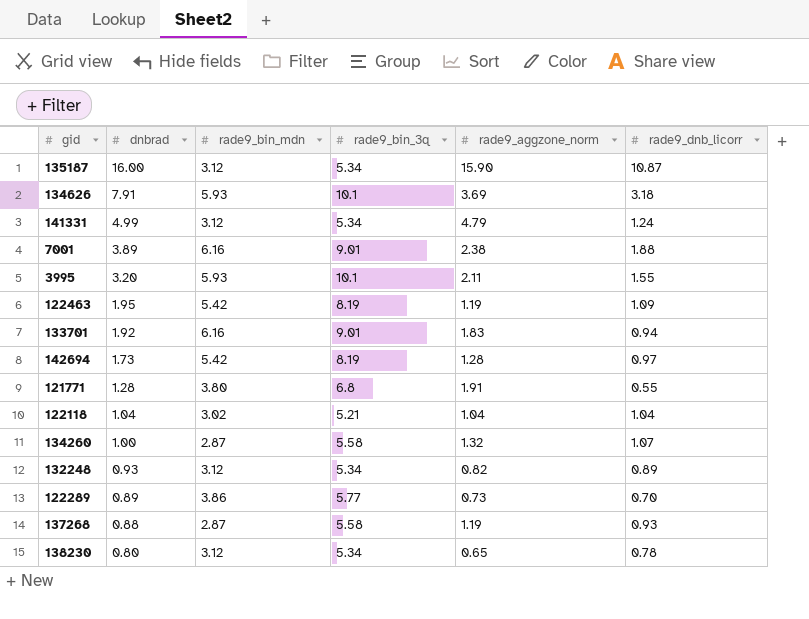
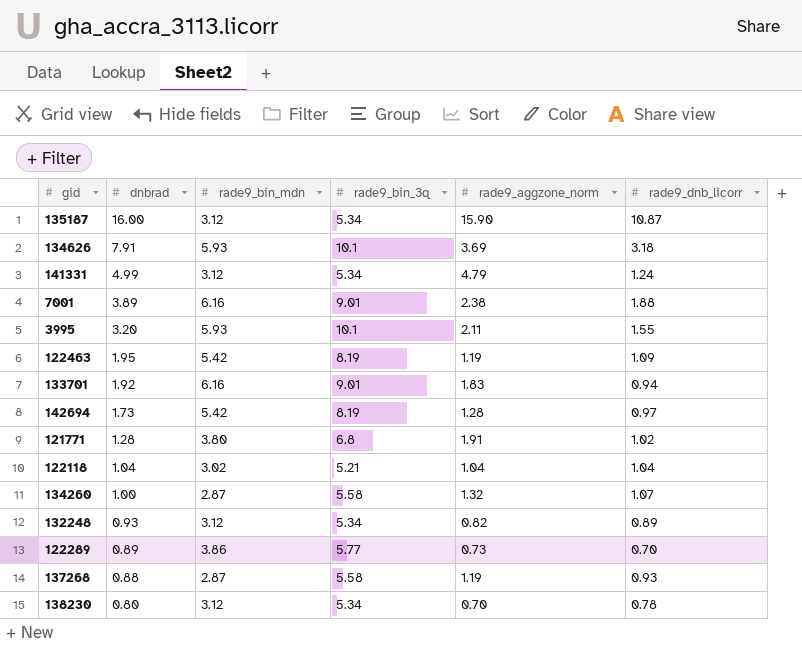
121771 | rade9_dnb_licorr: 0.55 -> 1.02
138230 | rade9_aggzone_norm: 0.65 -> 0.70

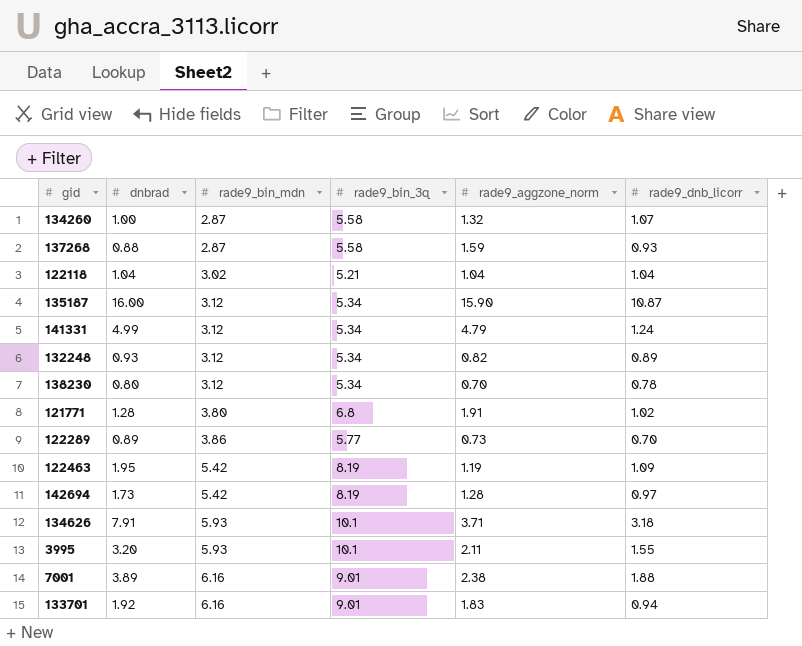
row order: dnbrad descending -> rade9_bin_mdn ascending
137268 | rade9_aggzone_norm: 1.19 -> 1.59
134626 | rade9_aggzone_norm: 3.69 -> 3.71

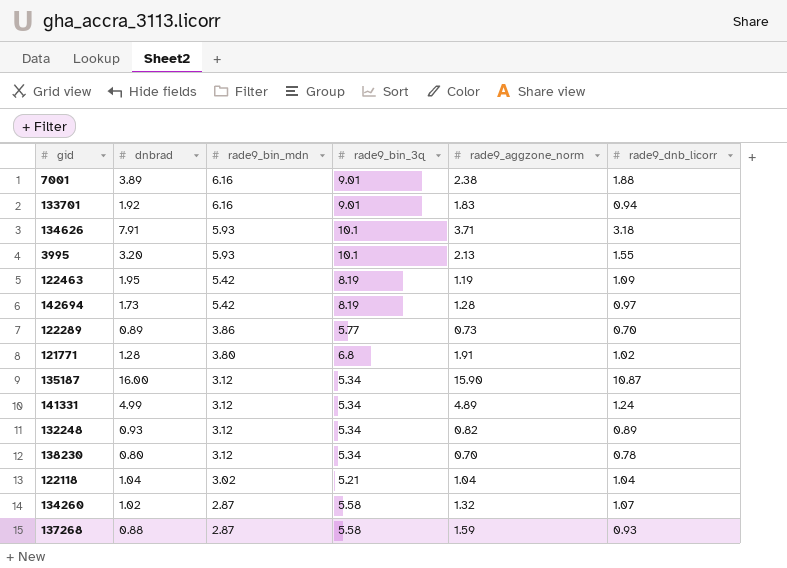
row order: rade9_bin_mdn ascending -> rade9_bin_mdn descending
3995 | rade9_aggzone_norm: 2.11 -> 2.13
141331 | rade9_aggzone_norm: 4.79 -> 4.89
134260 | dnbrad: 1.00 -> 1.02

